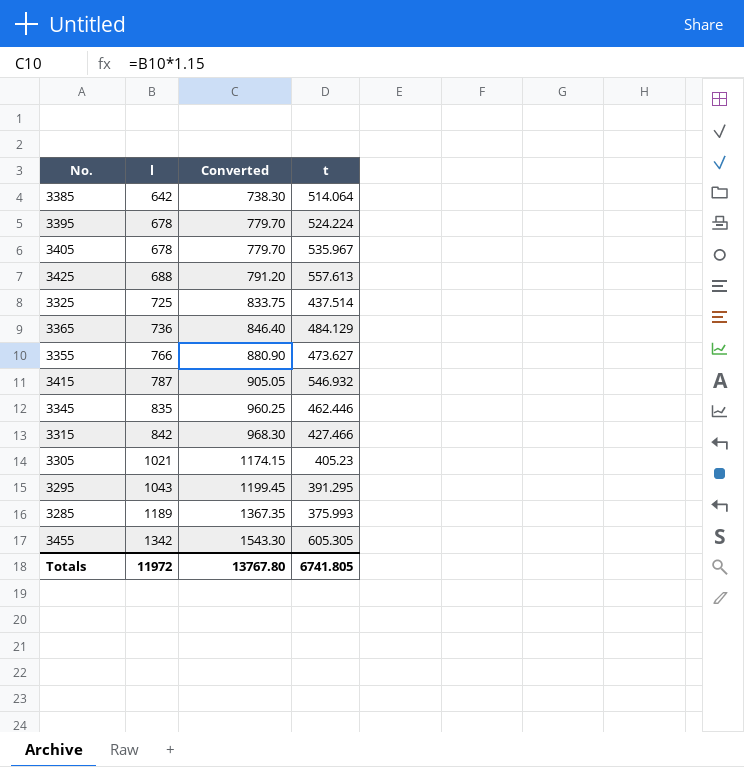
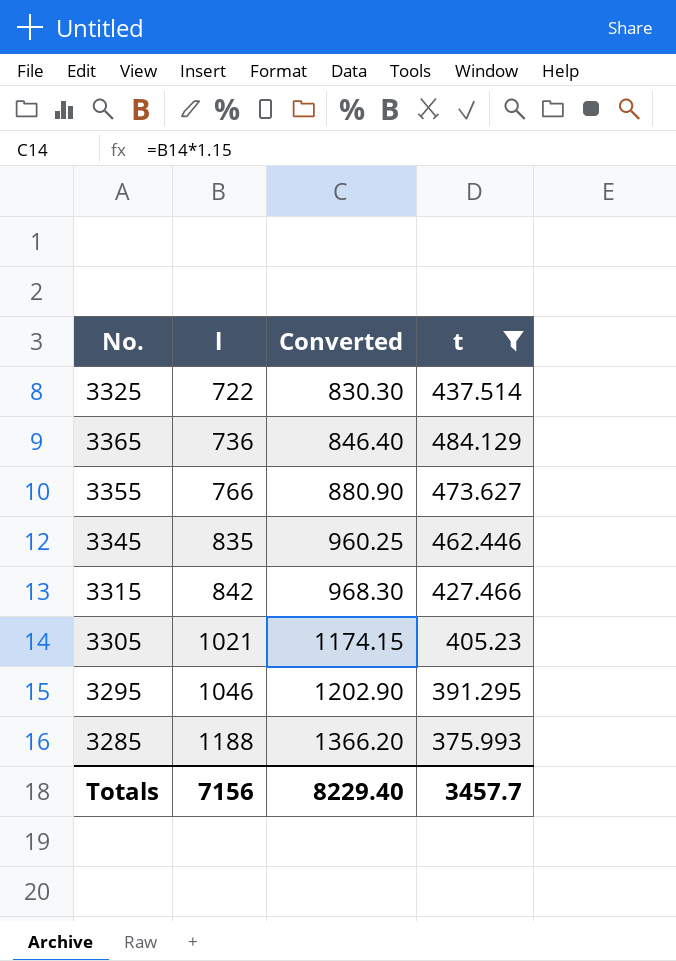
filter: none -> t <= 484.129
3325 | l: 725 -> 722
3325 | Converted: 833.75 -> 830.30
3295 | l: 1043 -> 1046
3295 | Converted: 1199.45 -> 1202.90
3285 | l: 1189 -> 1188
3285 | Converted: 1367.35 -> 1366.20
Totals | l: 11972 -> 7156
Totals | Converted: 13767.80 -> 8229.40
Totals | t: 6741.805 -> 3457.7

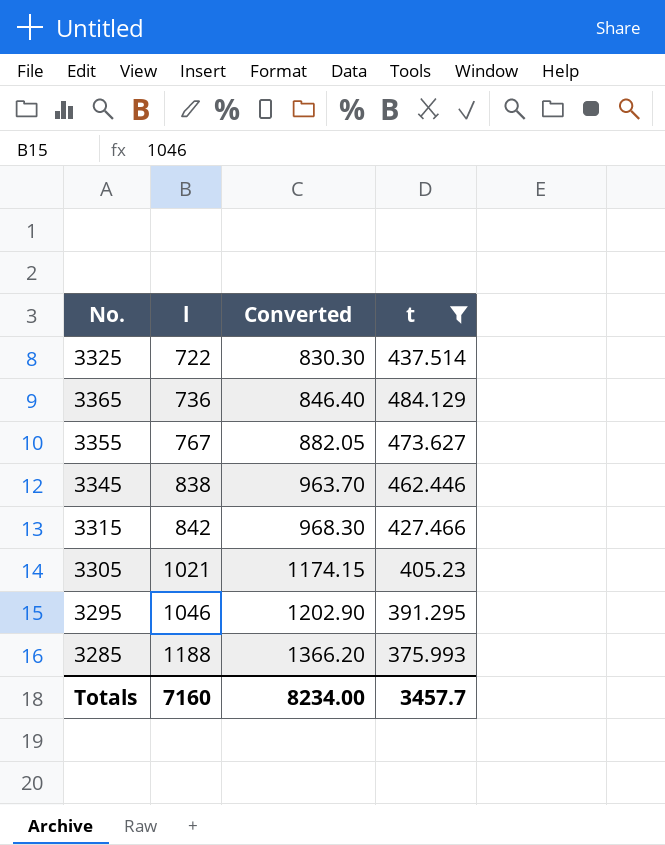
3355 | l: 766 -> 767
3355 | Converted: 880.90 -> 882.05
3345 | l: 835 -> 838
3345 | Converted: 960.25 -> 963.70
Totals | l: 7156 -> 7160
Totals | Converted: 8229.40 -> 8234.00

